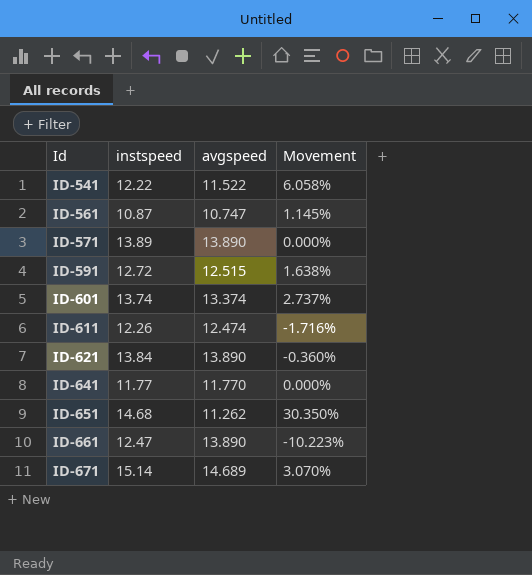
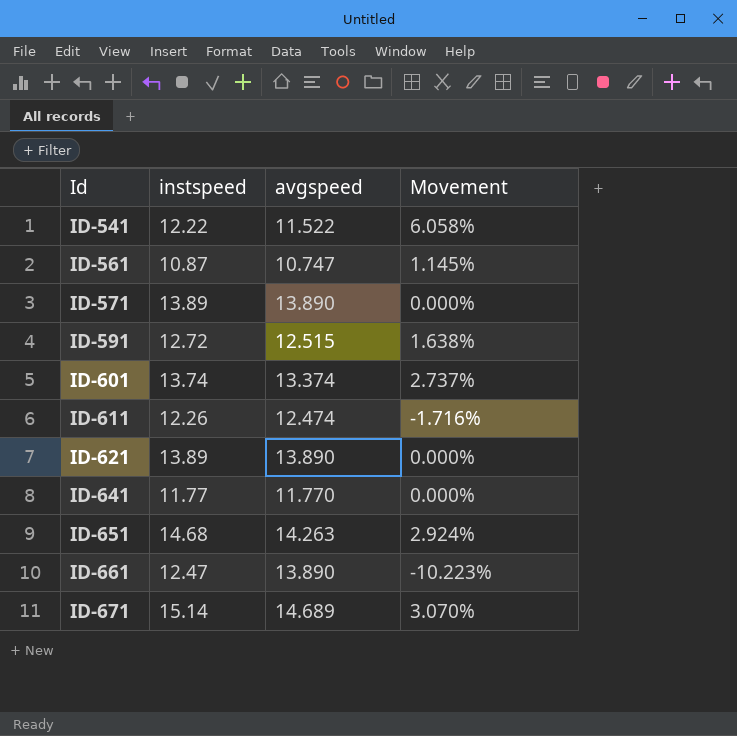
ID-621 | instspeed: 13.84 -> 13.89
ID-621 | Movement: -0.360% -> 0.000%
ID-651 | avgspeed: 11.262 -> 14.263
ID-651 | Movement: 30.350% -> 2.924%

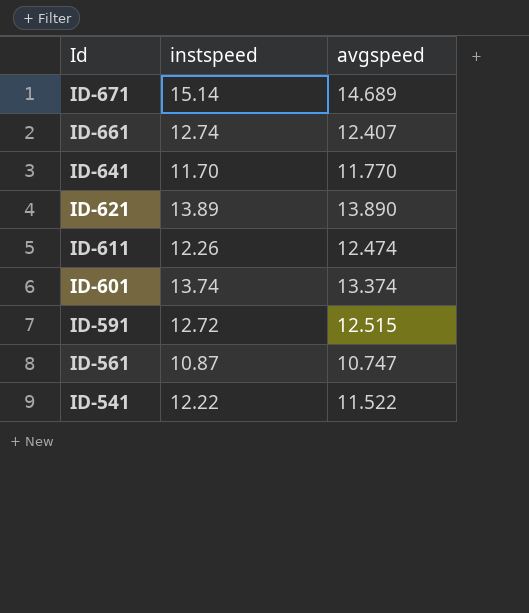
row order: Id ascending -> Id descending
column Movement | formula: ([instspeed] - [avgspeed]) / [avgspeed] -> none
row ID-571: 13.89 | 13.890 | 0.000% -> none
row ID-651: 14.68 | 14.263 | 2.924% -> none
ID-661 | instspeed: 12.47 -> 12.74
ID-661 | avgspeed: 13.890 -> 12.407
ID-641 | instspeed: 11.77 -> 11.70

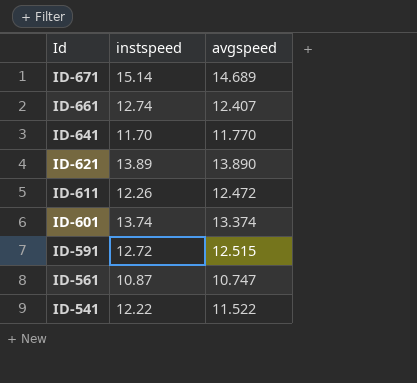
ID-611 | avgspeed: 12.474 -> 12.472

